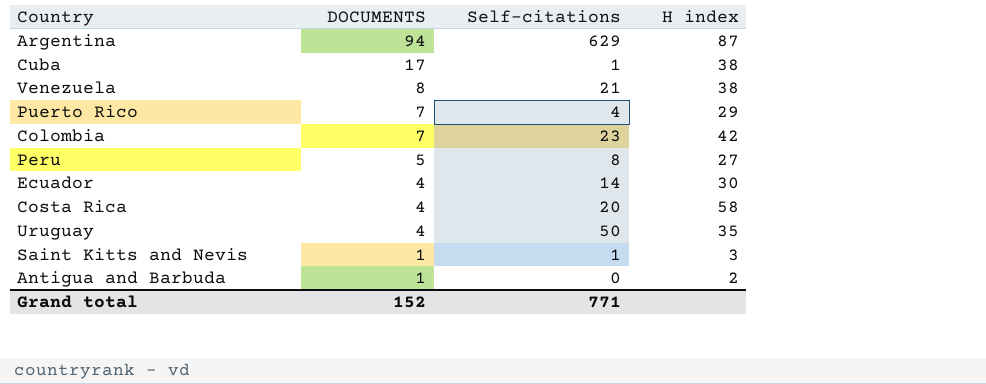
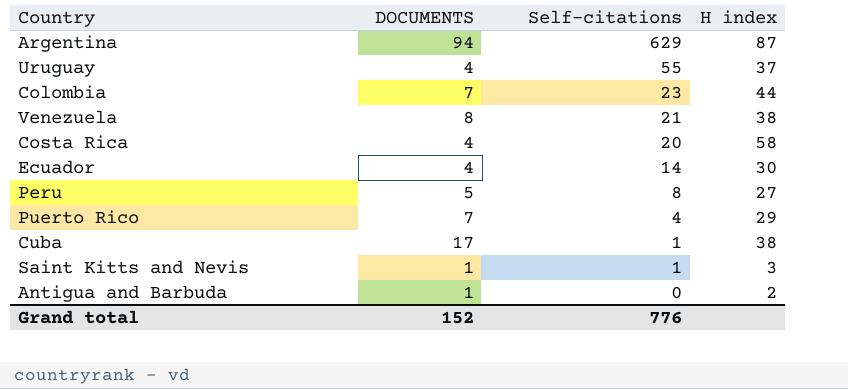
row order: DOCUMENTS descending -> Self-citations descending
Uruguay | Self-citations: 50 -> 55
Uruguay | H index: 35 -> 37
Colombia | H index: 42 -> 44
Grand total | Self-citations: 771 -> 776

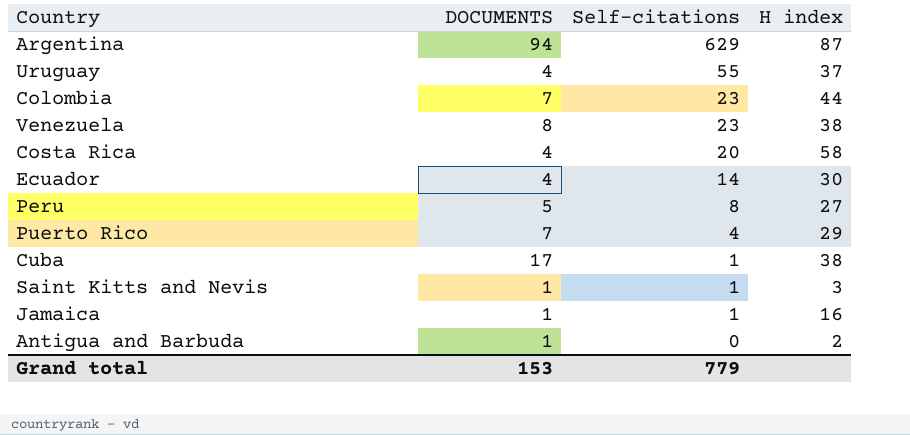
Venezuela | Self-citations: 21 -> 23
row Jamaica: none -> 1 | 1 | 16
Grand total | DOCUMENTS: 152 -> 153
Grand total | Self-citations: 776 -> 779

